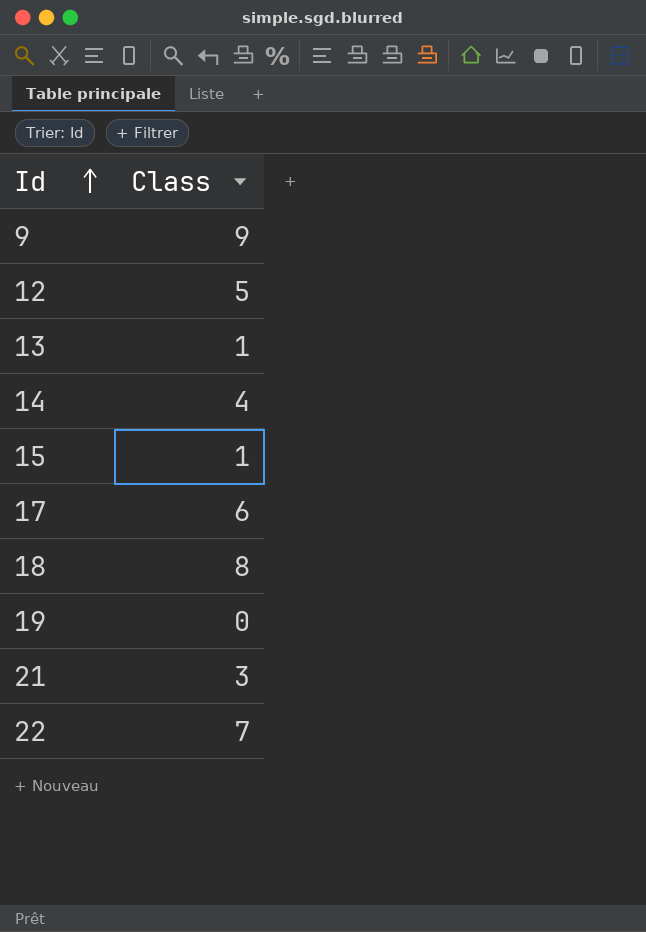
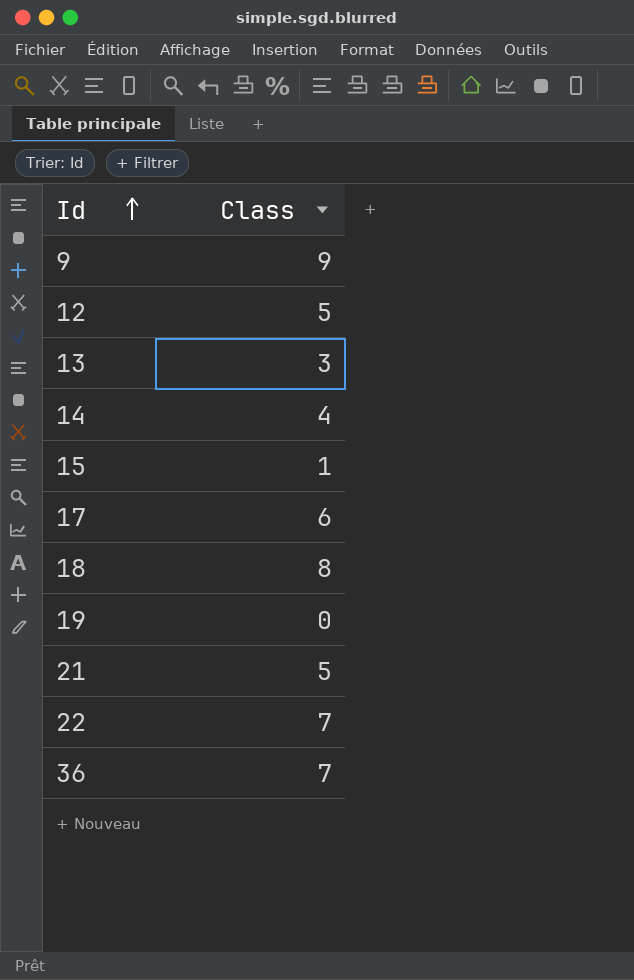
13 | Class: 1 -> 3
21 | Class: 3 -> 5
row 36: none -> 7

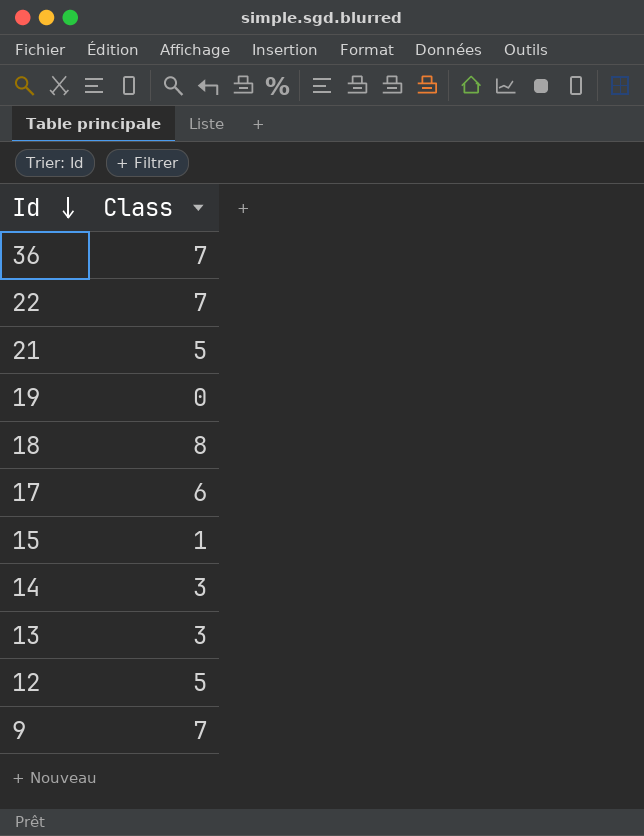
row order: Id ascending -> Id descending
14 | Class: 4 -> 3
9 | Class: 9 -> 7

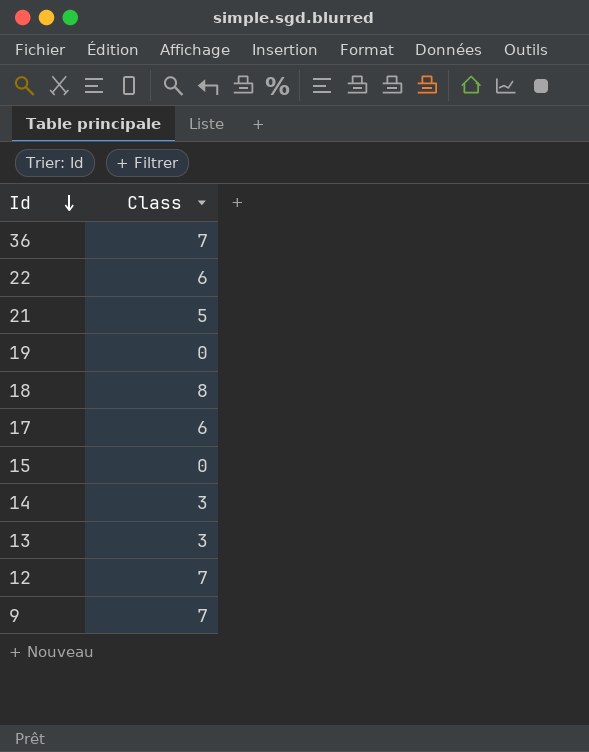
22 | Class: 7 -> 6
15 | Class: 1 -> 0
12 | Class: 5 -> 7

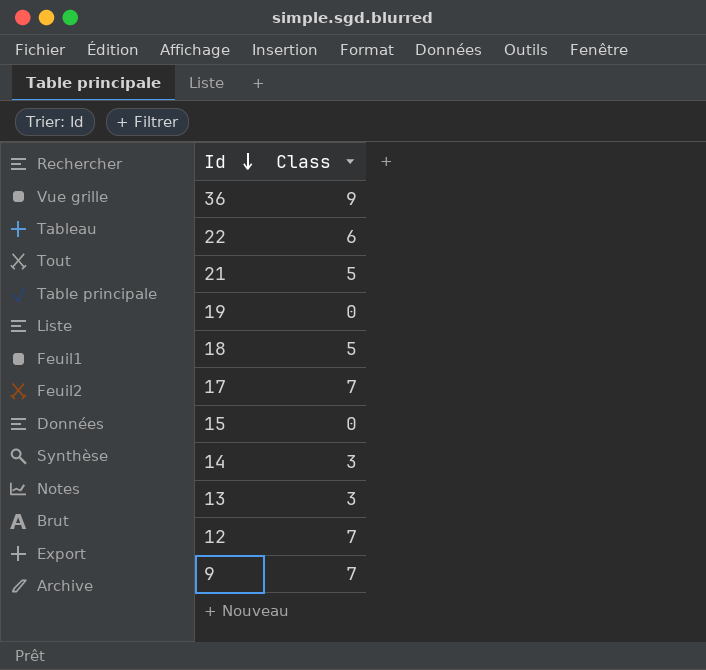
36 | Class: 7 -> 9
18 | Class: 8 -> 5
17 | Class: 6 -> 7

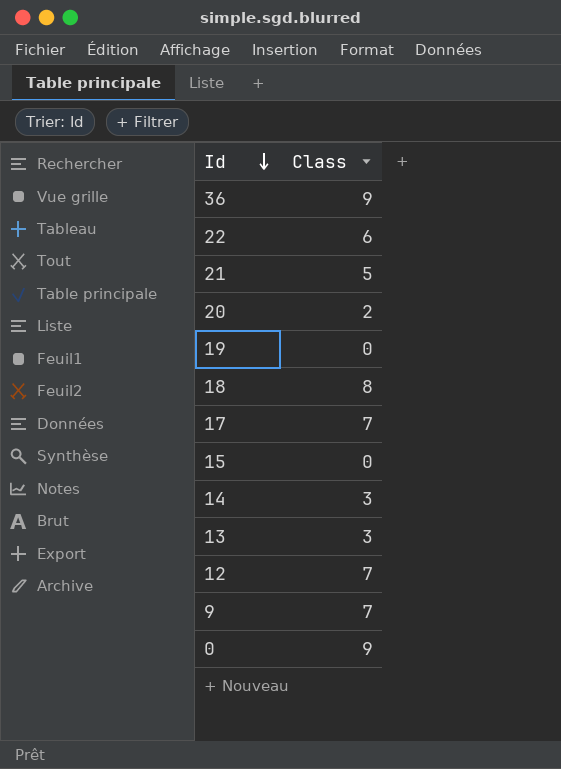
row 20: none -> 2
18 | Class: 5 -> 8
row 0: none -> 9

